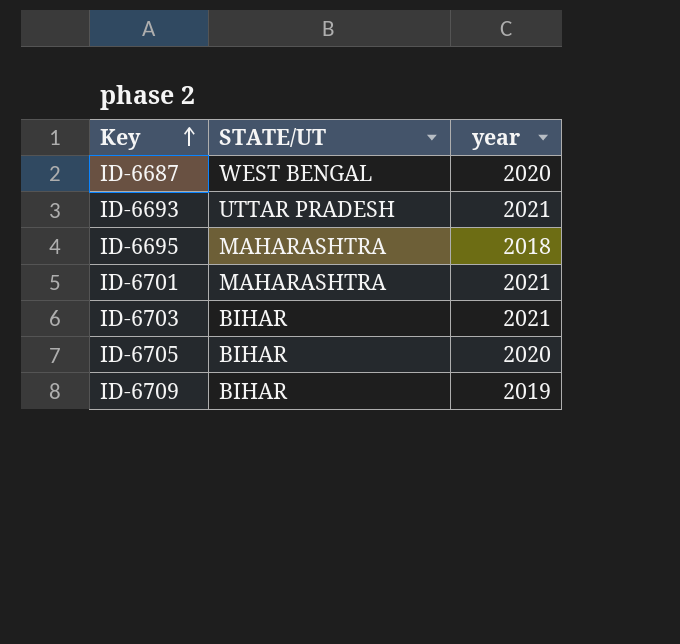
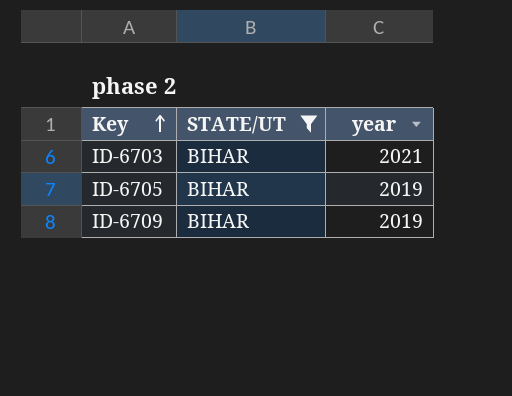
filter: none -> STATE/UT = BIHAR
ID-6705 | year: 2020 -> 2019

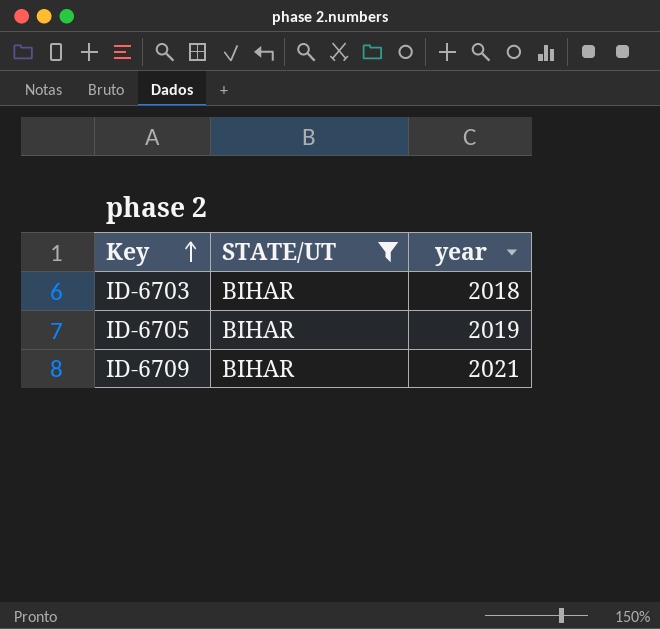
ID-6703 | year: 2021 -> 2018
ID-6709 | year: 2019 -> 2021

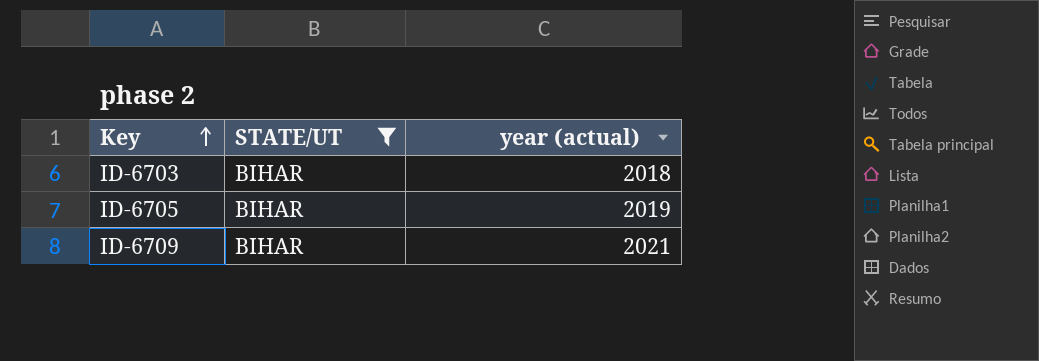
column name: year -> year (actual)

